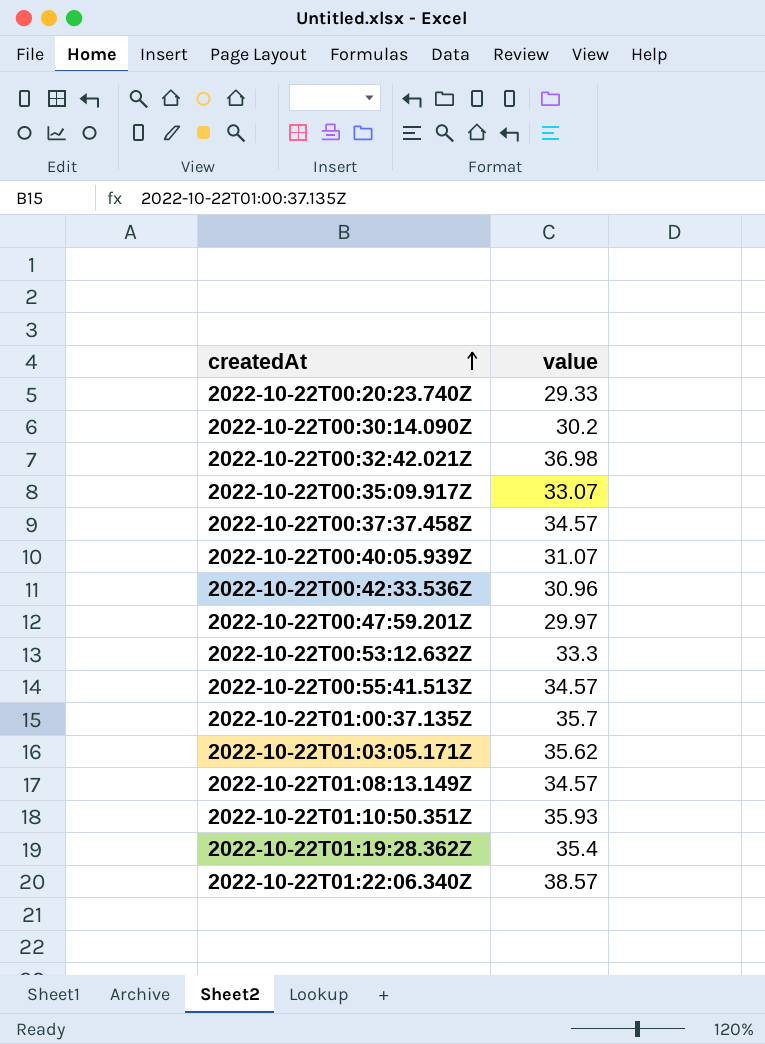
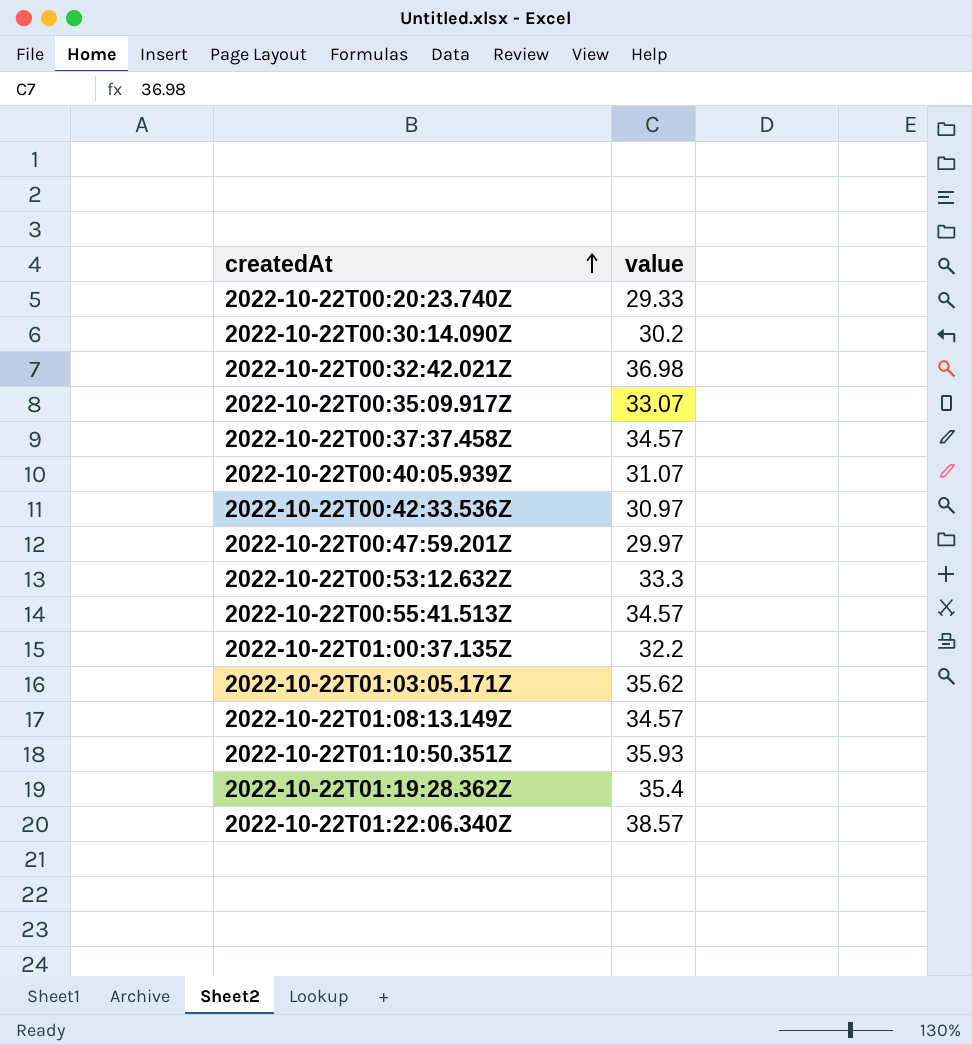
2022-10-22T00:42:33.536Z | value: 30.96 -> 30.97
2022-10-22T01:00:37.135Z | value: 35.7 -> 32.2

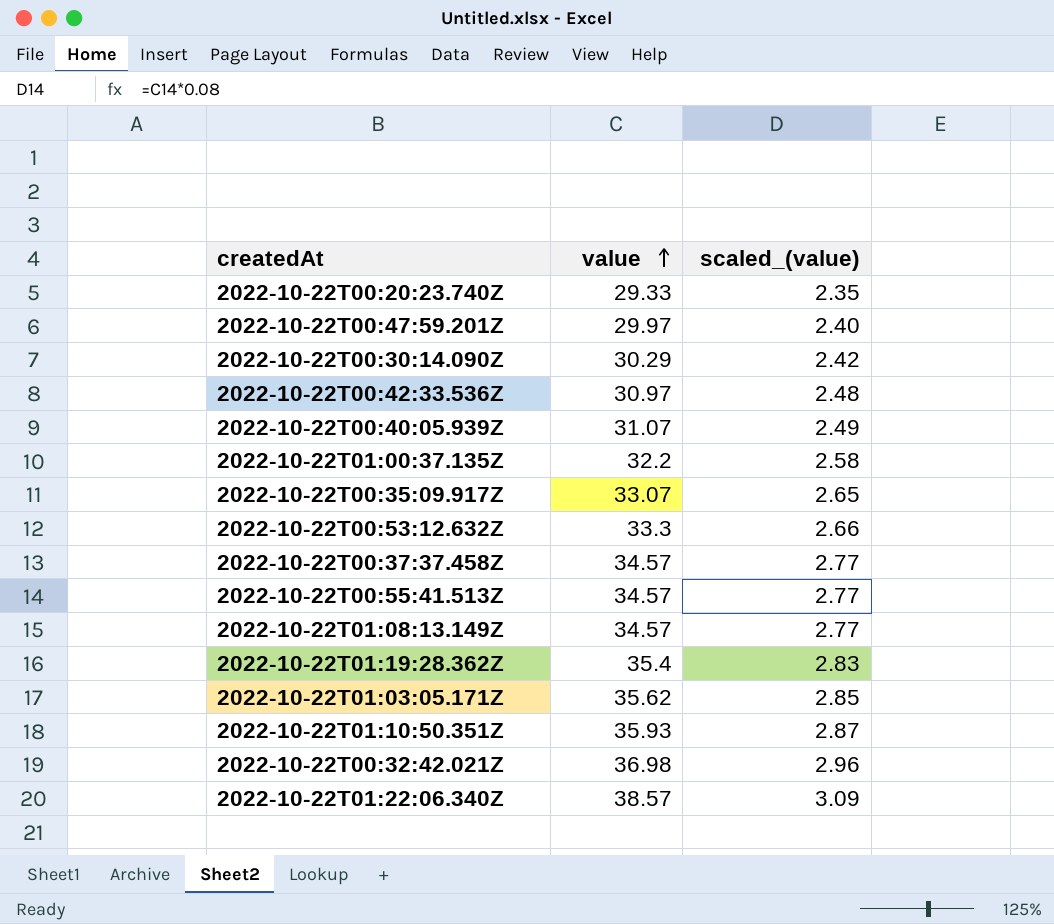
row order: createdAt ascending -> value ascending
column scaled_(value) | formula: none -> [value] * 0.08
2022-10-22T00:30:14.090Z | value: 30.2 -> 30.29

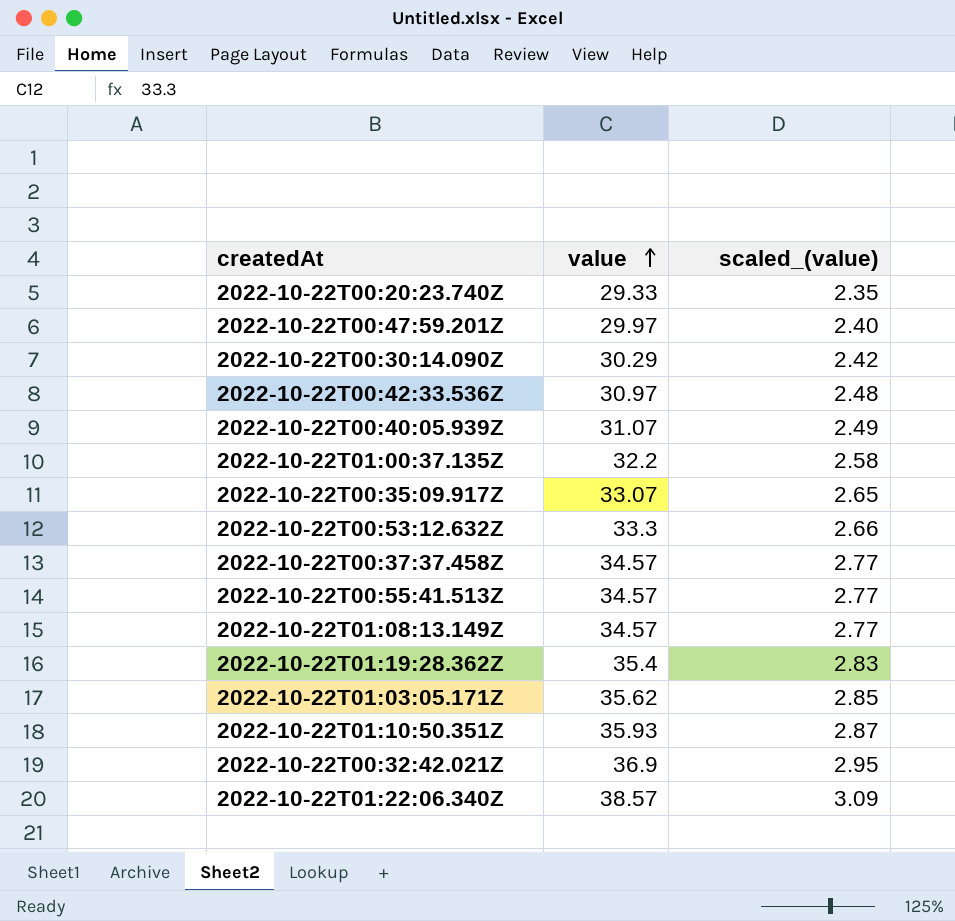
2022-10-22T00:32:42.021Z | value: 36.98 -> 36.9
2022-10-22T00:32:42.021Z | scaled_(value): 2.96 -> 2.95

